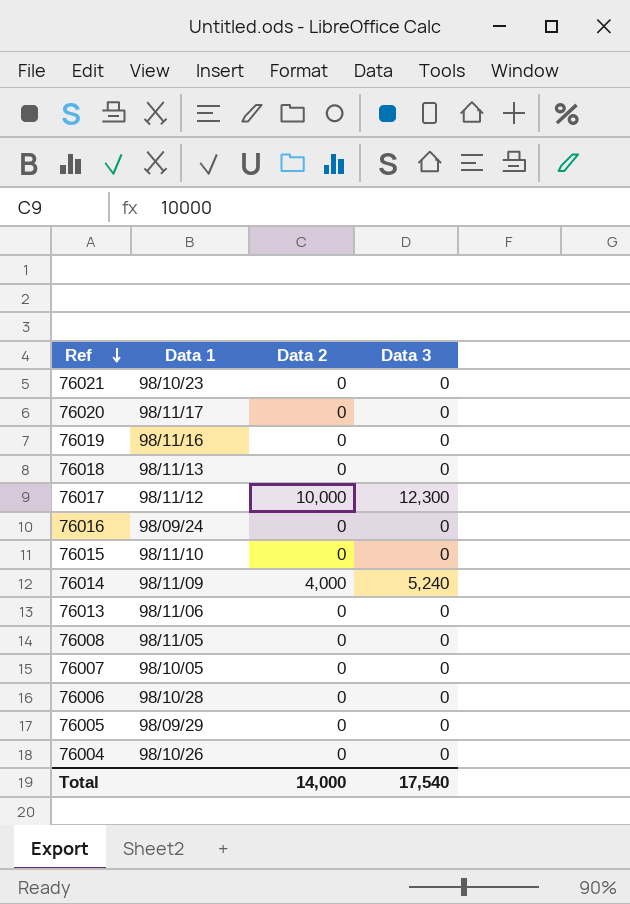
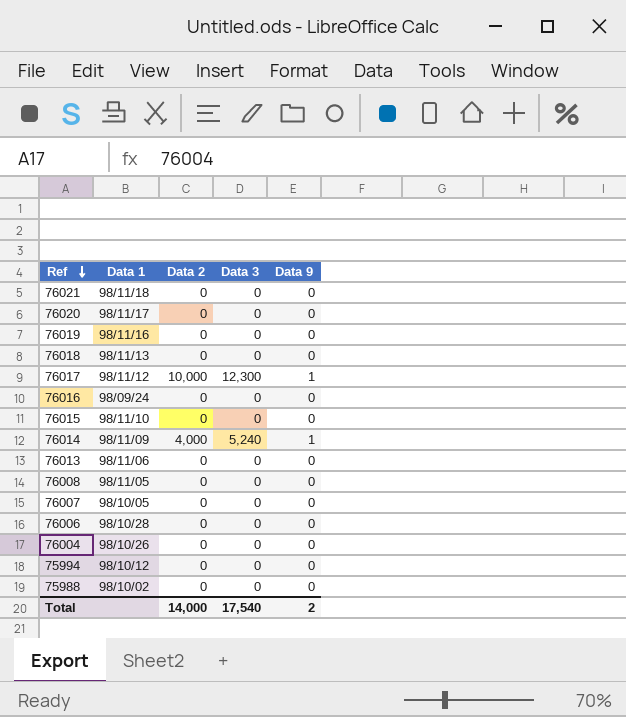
column Data 9 | position: none -> 5
row 76005: 98/09/29 | 0 | 0 -> none
76021 | Data 1: 98/10/23 -> 98/11/18
row 75994: none -> 98/10/12 | 0 | 0 | 0
row 75988: none -> 98/10/02 | 0 | 0 | 0

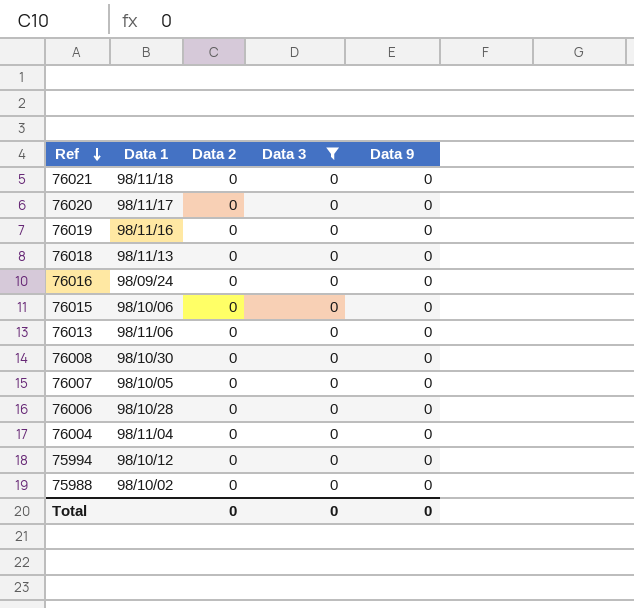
filter: none -> Data 3 = 0
76015 | Data 1: 98/11/10 -> 98/10/06
76008 | Data 1: 98/11/05 -> 98/10/30
76004 | Data 1: 98/10/26 -> 98/11/04
Total | Data 2: 14,000 -> 0
Total | Data 3: 17,540 -> 0
Total | Data 9: 2 -> 0

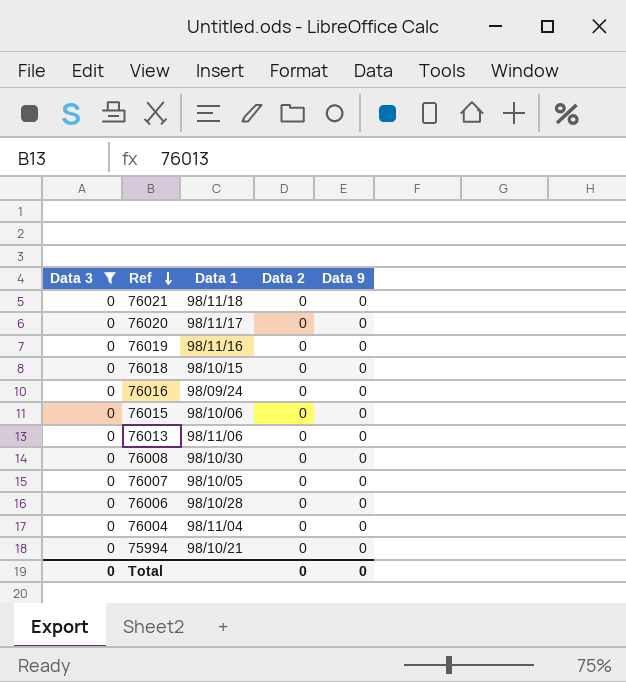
column Data 3 | position: 4 -> 1
row 75988: 98/10/02 | 0 | 0 | 0 -> none
76018 | Data 1: 98/11/13 -> 98/10/15
75994 | Data 1: 98/10/12 -> 98/10/21

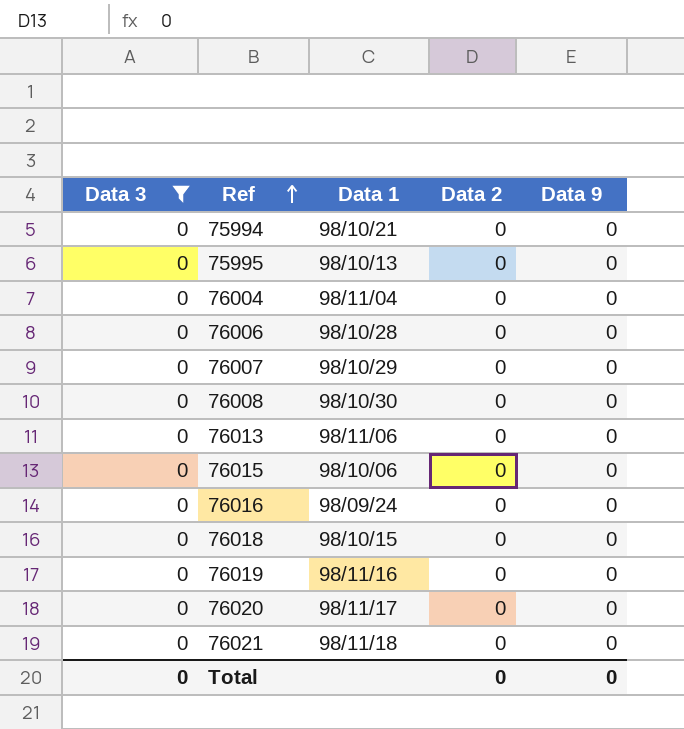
row order: Ref descending -> Ref ascending
row 75995: none -> 0 | 98/10/13 | 0 | 0
76007 | Data 1: 98/10/05 -> 98/10/29

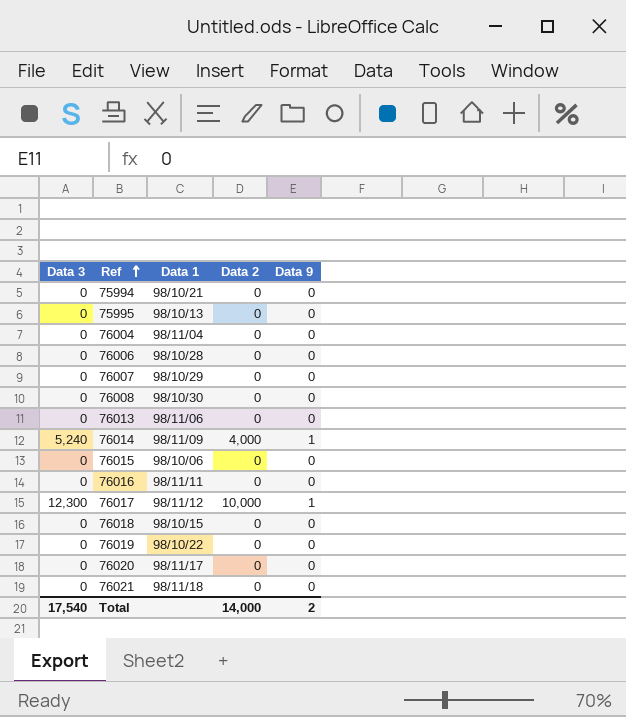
filter: Data 3 = 0 -> none
76016 | Data 1: 98/09/24 -> 98/11/11
76019 | Data 1: 98/11/16 -> 98/10/22
Total | Data 3: 0 -> 17,540
Total | Data 2: 0 -> 14,000
Total | Data 9: 0 -> 2

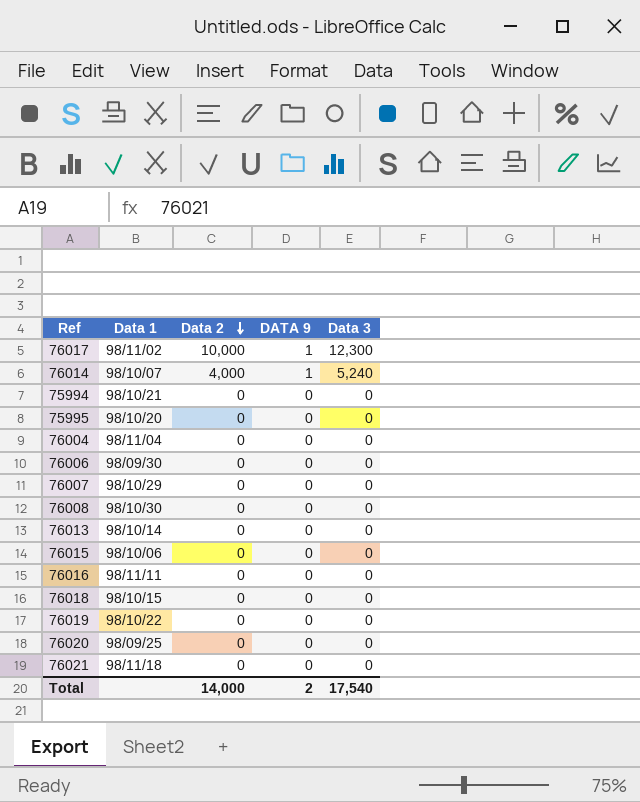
row order: Ref ascending -> Data 2 descending
column name: Data 9 -> DATA 9
column Data 3 | position: 1 -> 5
76017 | Data 1: 98/11/12 -> 98/11/02
76014 | Data 1: 98/11/09 -> 98/10/07
75995 | Data 1: 98/10/13 -> 98/10/20
76006 | Data 1: 98/10/28 -> 98/09/30
76013 | Data 1: 98/11/06 -> 98/10/14
76020 | Data 1: 98/11/17 -> 98/09/25

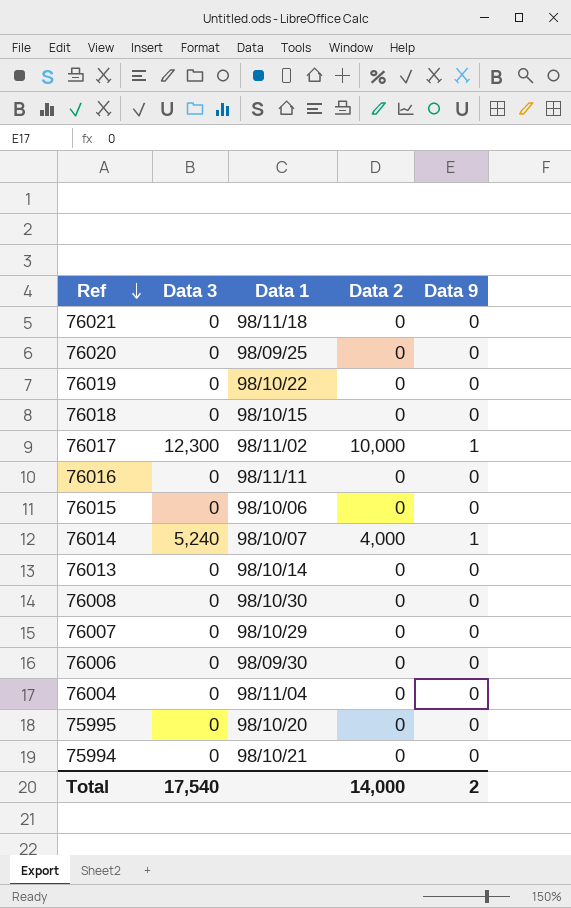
row order: Data 2 descending -> Ref descending
column Data 3 | position: 5 -> 2
column name: DATA 9 -> Data 9

